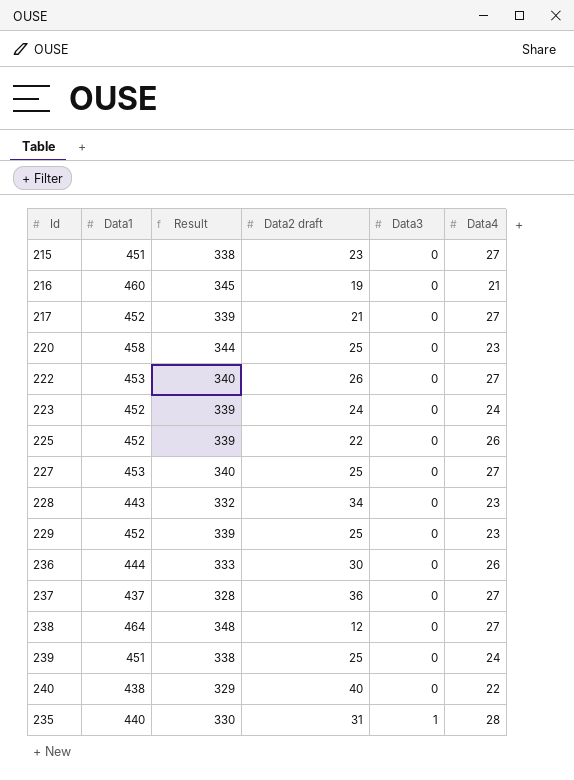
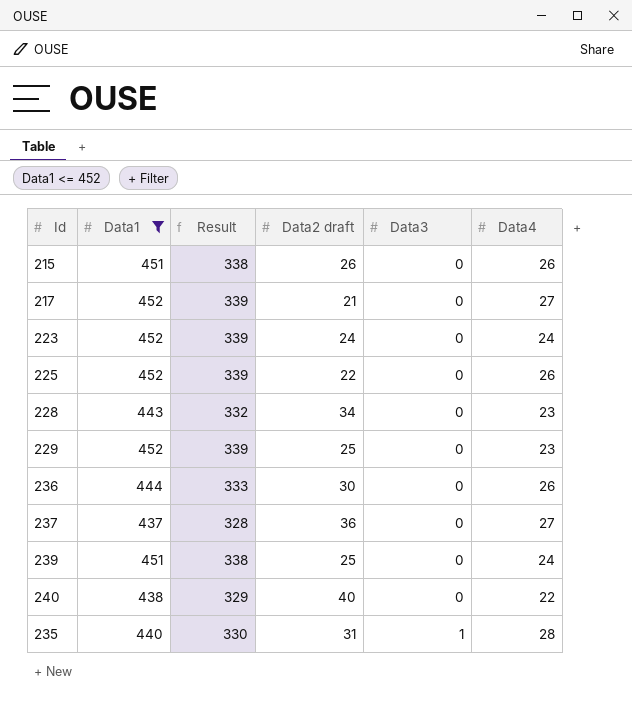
filter: none -> Data1 <= 452
215 | Data2 draft: 23 -> 26
215 | Data4: 27 -> 26

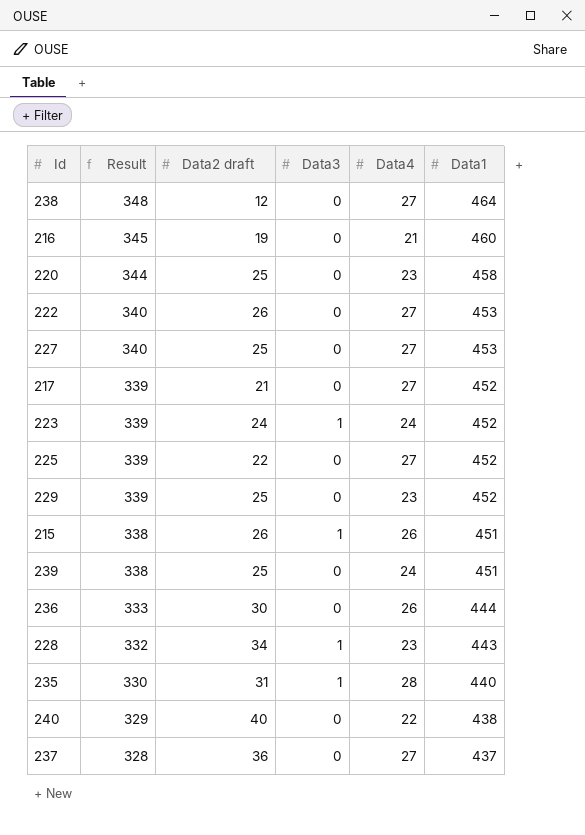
filter: Data1 <= 452 -> none
row order: Data3 ascending -> Result descending
column Data1 | position: 2 -> 6
223 | Data3: 0 -> 1
225 | Data4: 26 -> 27
215 | Data3: 0 -> 1
228 | Data3: 0 -> 1

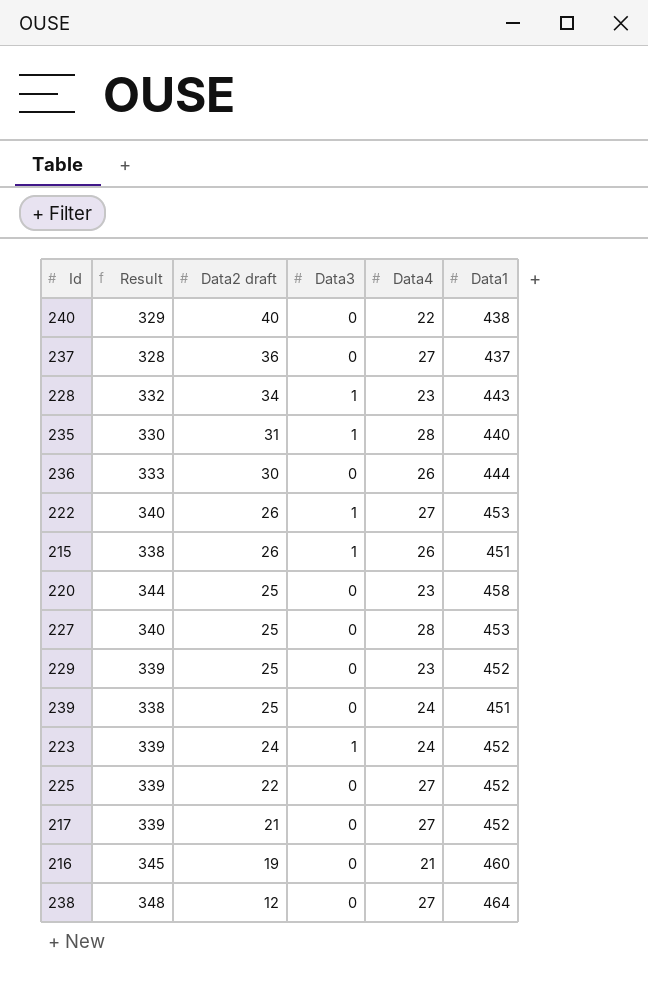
row order: Result descending -> Data2 draft descending
222 | Data3: 0 -> 1
227 | Data4: 27 -> 28

